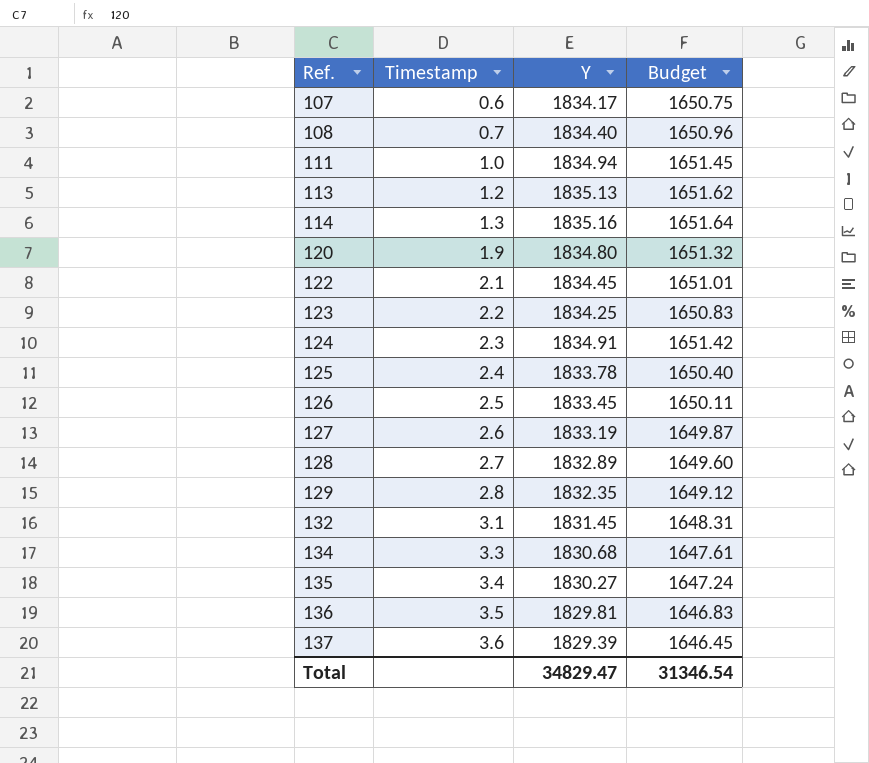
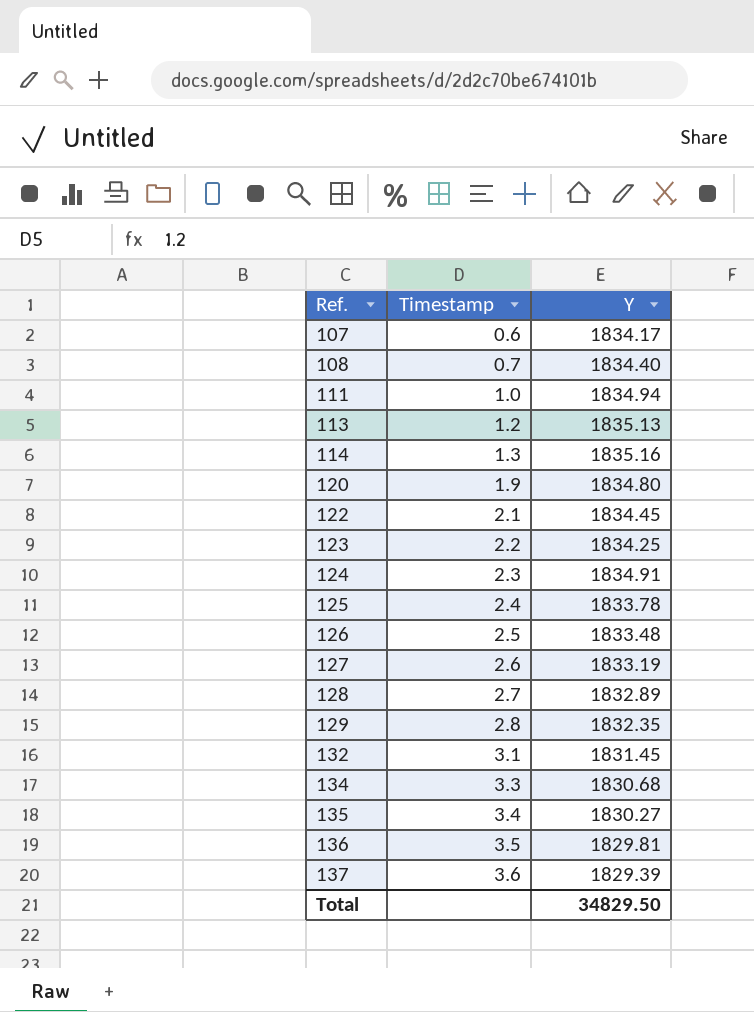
column Budget | formula: [Y] * 0.9 -> none
126 | Y: 1833.45 -> 1833.48
Total | Y: 34829.47 -> 34829.50

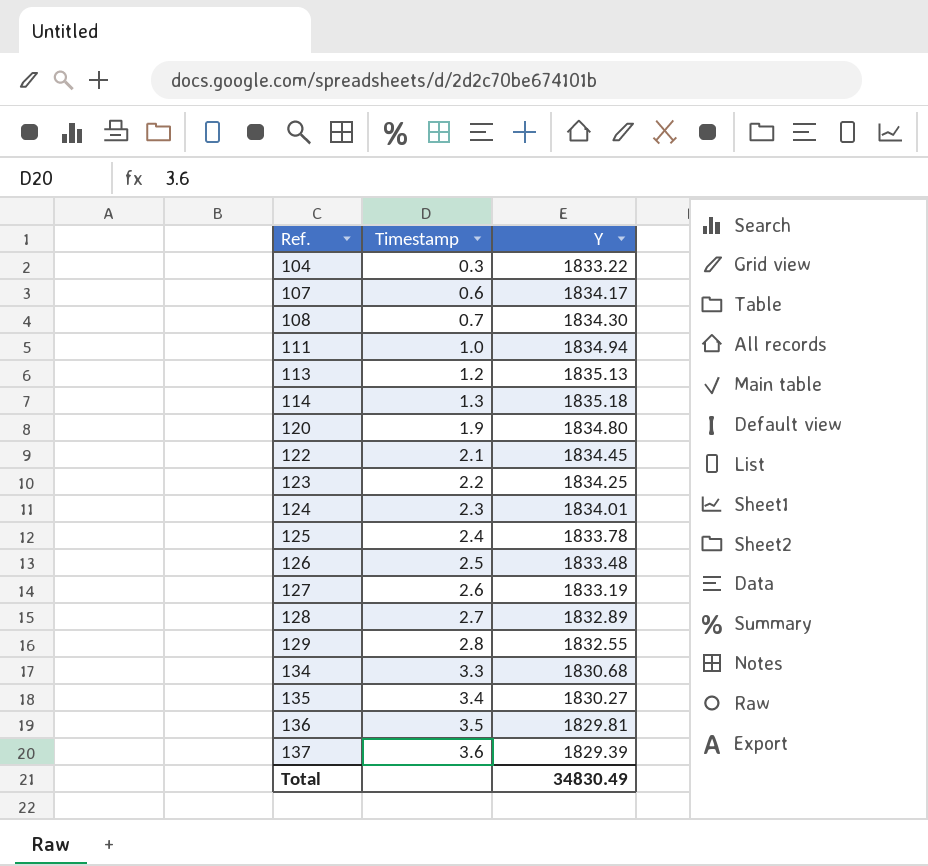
row 132: 3.1 | 1831.45 -> none
row 104: none -> 0.3 | 1833.22
108 | Y: 1834.40 -> 1834.30
114 | Y: 1835.16 -> 1835.18
124 | Y: 1834.91 -> 1834.01
129 | Y: 1832.35 -> 1832.55
Total | Y: 34829.50 -> 34830.49

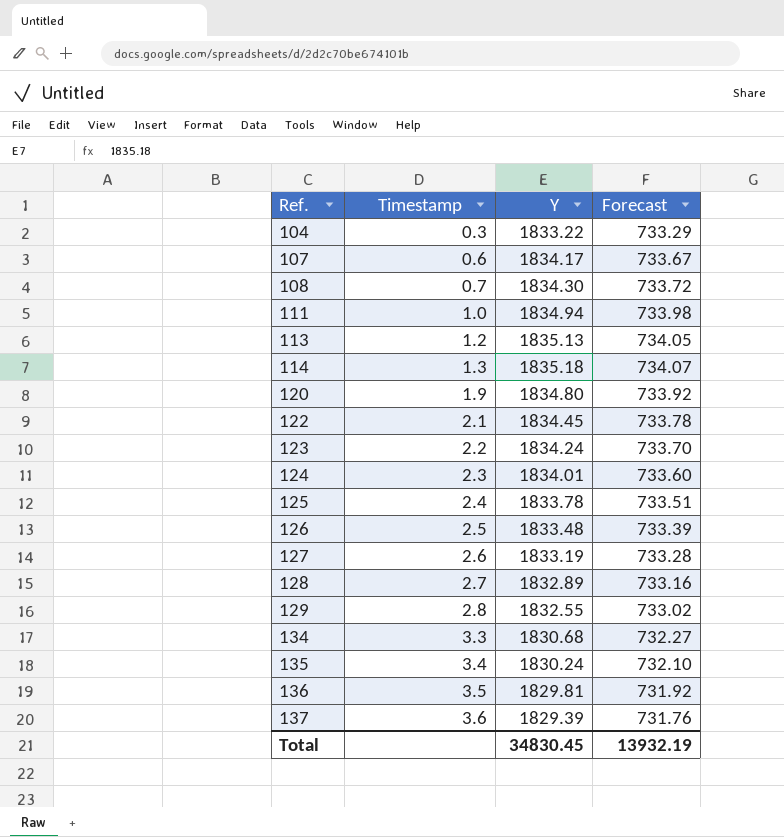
column Forecast | formula: none -> [Y] * 0.4
123 | Y: 1834.25 -> 1834.24
135 | Y: 1830.27 -> 1830.24
Total | Y: 34830.49 -> 34830.45

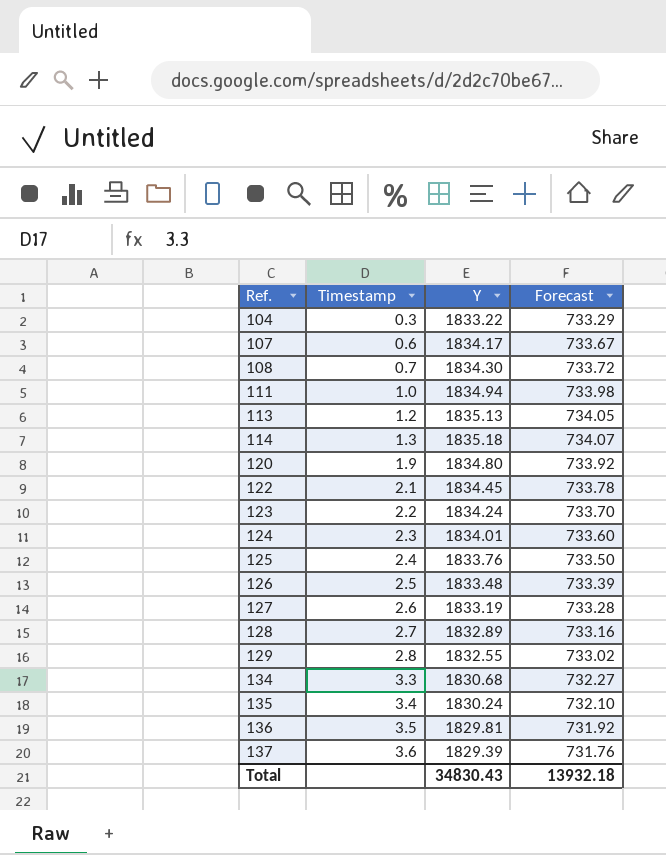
125 | Y: 1833.78 -> 1833.76
125 | Forecast: 733.51 -> 733.50
Total | Y: 34830.45 -> 34830.43
Total | Forecast: 13932.19 -> 13932.18

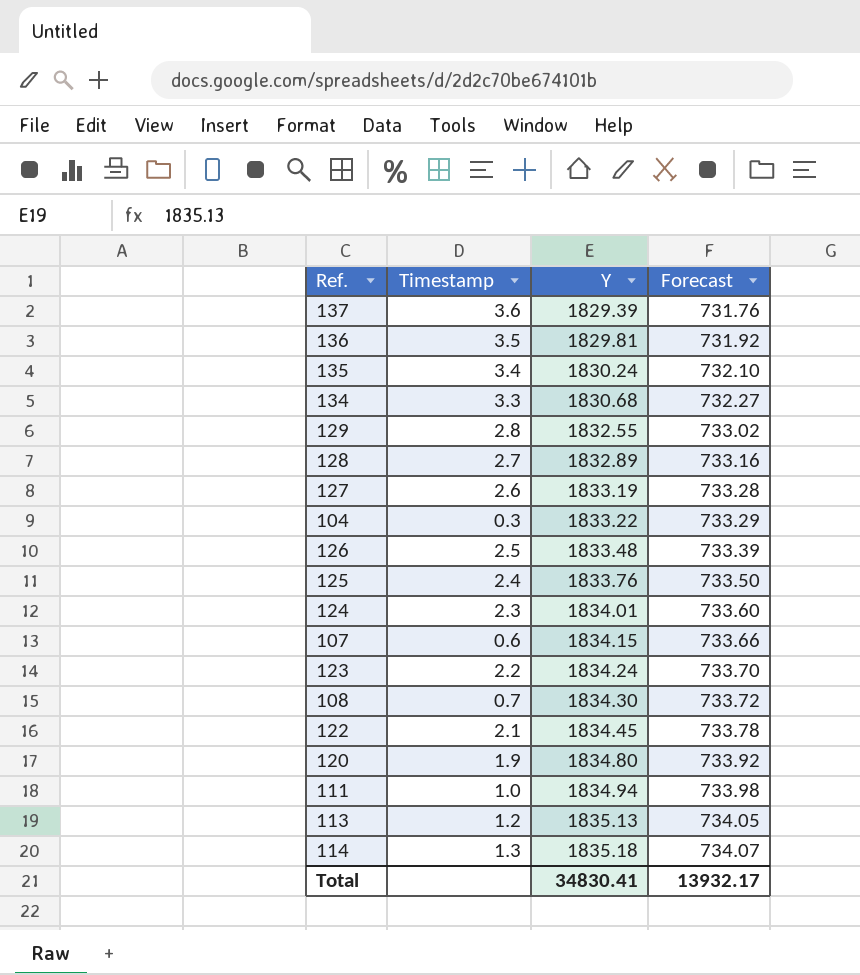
row order: Ref. ascending -> Y ascending
107 | Y: 1834.17 -> 1834.15
107 | Forecast: 733.67 -> 733.66
Total | Y: 34830.43 -> 34830.41
Total | Forecast: 13932.18 -> 13932.17

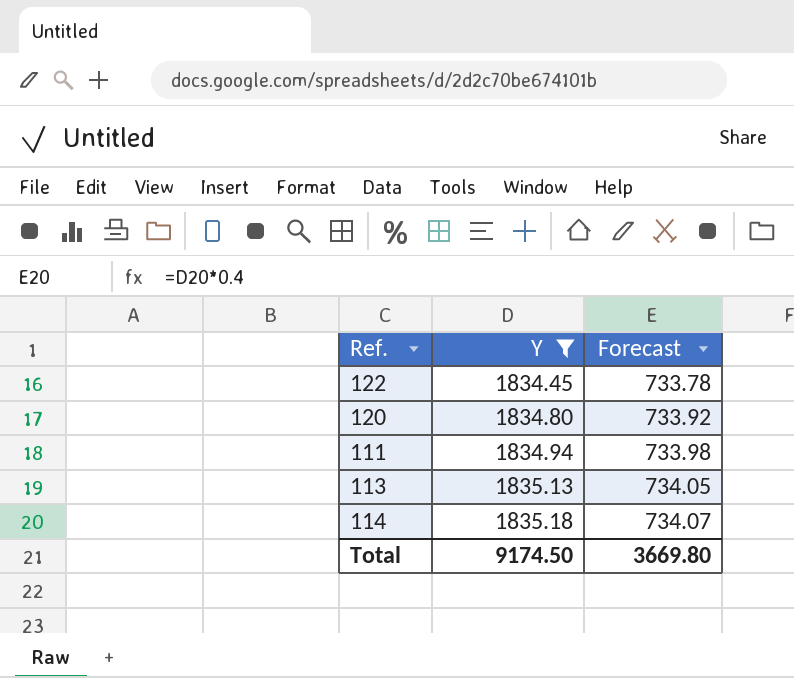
filter: none -> Y >= 1834.45
column Timestamp | position: 2 -> none
Total | Y: 34830.41 -> 9174.50
Total | Forecast: 13932.17 -> 3669.80

